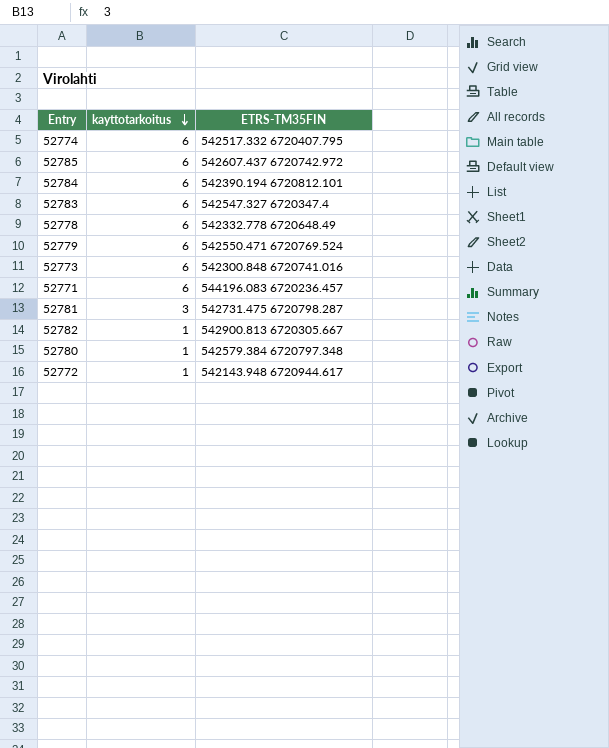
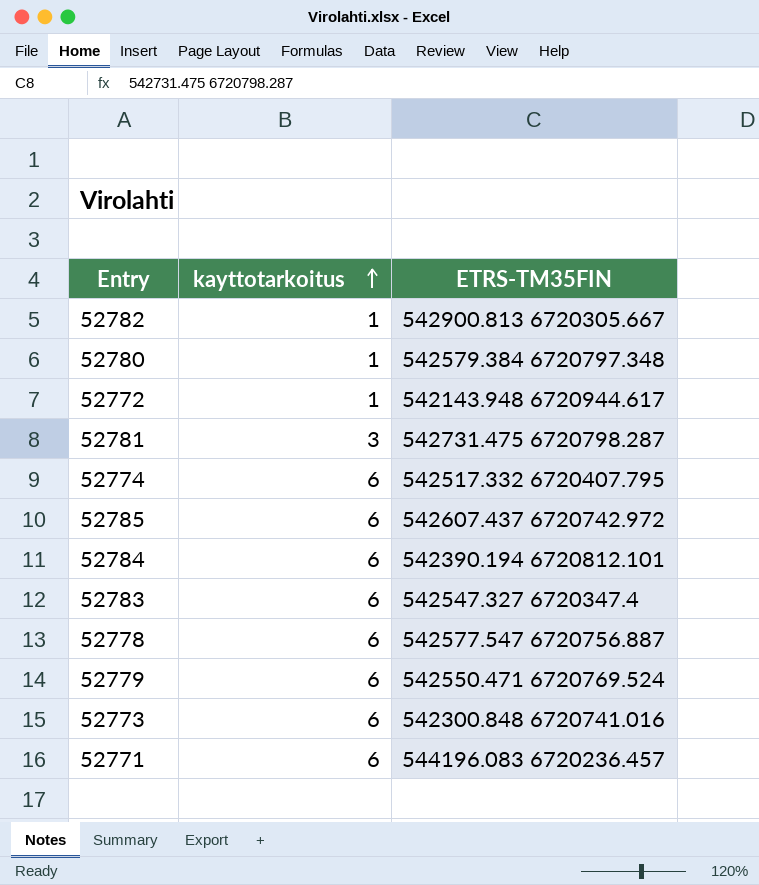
row order: kayttotarkoitus descending -> kayttotarkoitus ascending
52778 | ETRS-TM35FIN: 542332.778 6720648.49 -> 542577.547 6720756.887

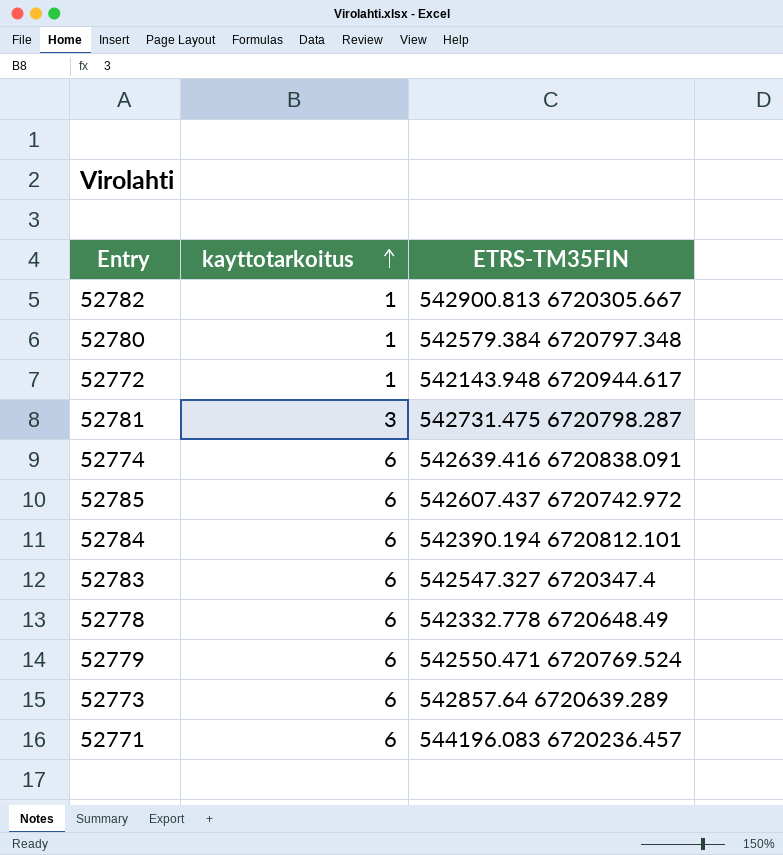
52774 | ETRS-TM35FIN: 542517.332 6720407.795 -> 542639.416 6720838.091
52778 | ETRS-TM35FIN: 542577.547 6720756.887 -> 542332.778 6720648.49
52773 | ETRS-TM35FIN: 542300.848 6720741.016 -> 542857.64 6720639.289

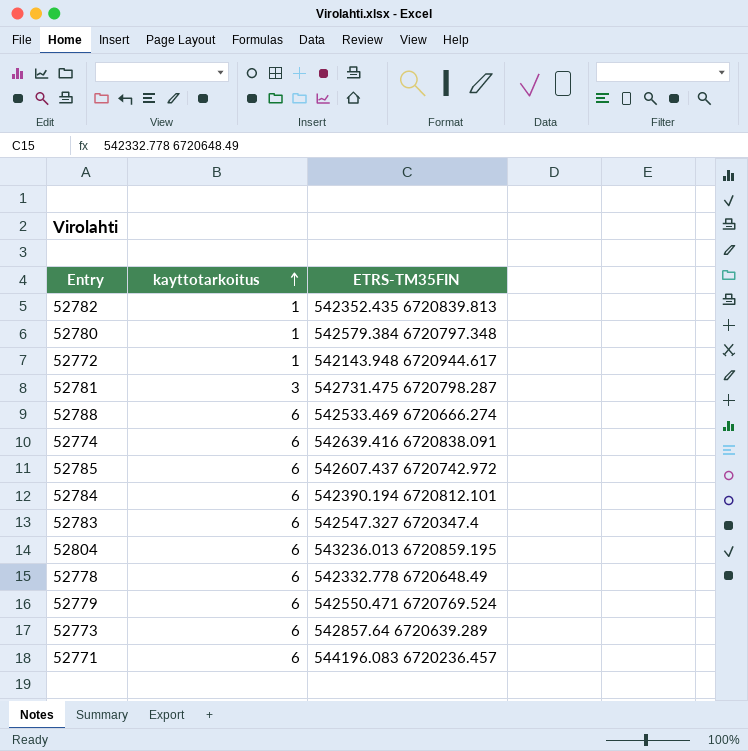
52782 | ETRS-TM35FIN: 542900.813 6720305.667 -> 542352.435 6720839.813
row 52788: none -> 6 | 542533.469 6720666.274
row 52804: none -> 6 | 543236.013 6720859.195

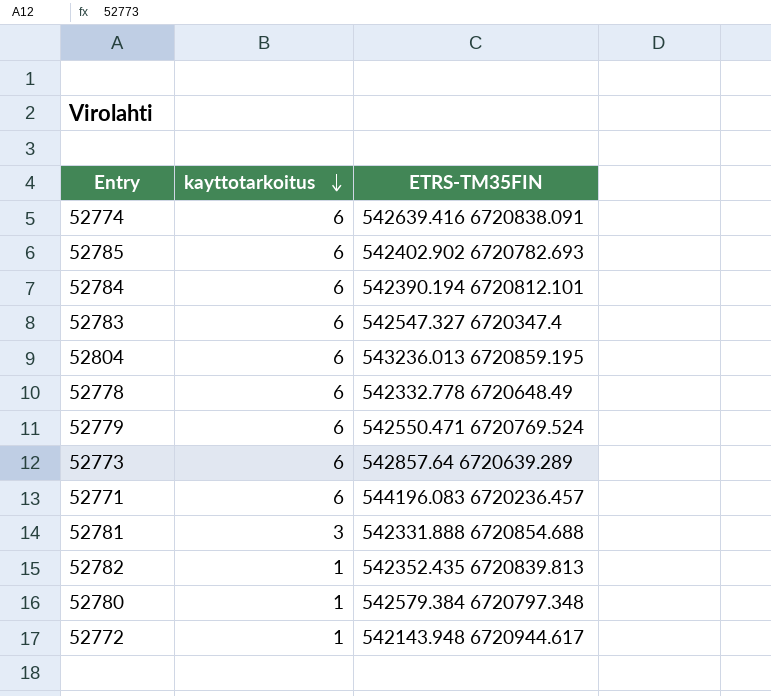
row order: kayttotarkoitus ascending -> kayttotarkoitus descending
row 52788: 6 | 542533.469 6720666.274 -> none
52785 | ETRS-TM35FIN: 542607.437 6720742.972 -> 542402.902 6720782.693
52781 | ETRS-TM35FIN: 542731.475 6720798.287 -> 542331.888 6720854.688

